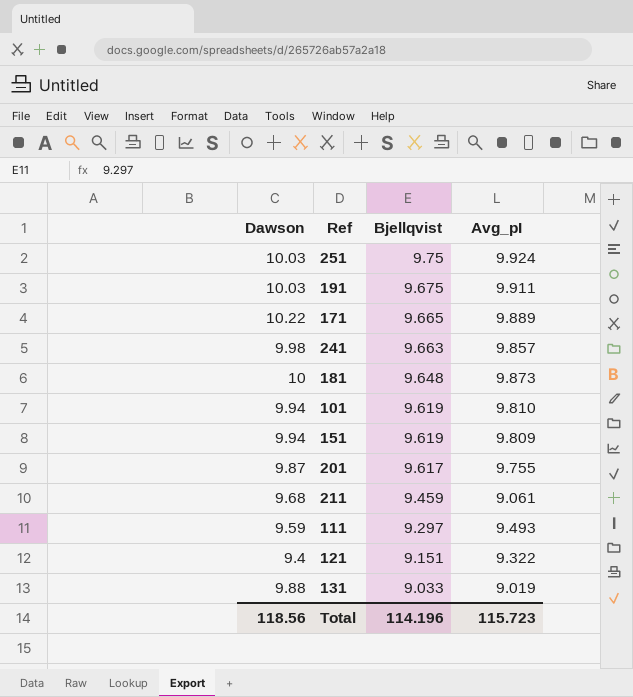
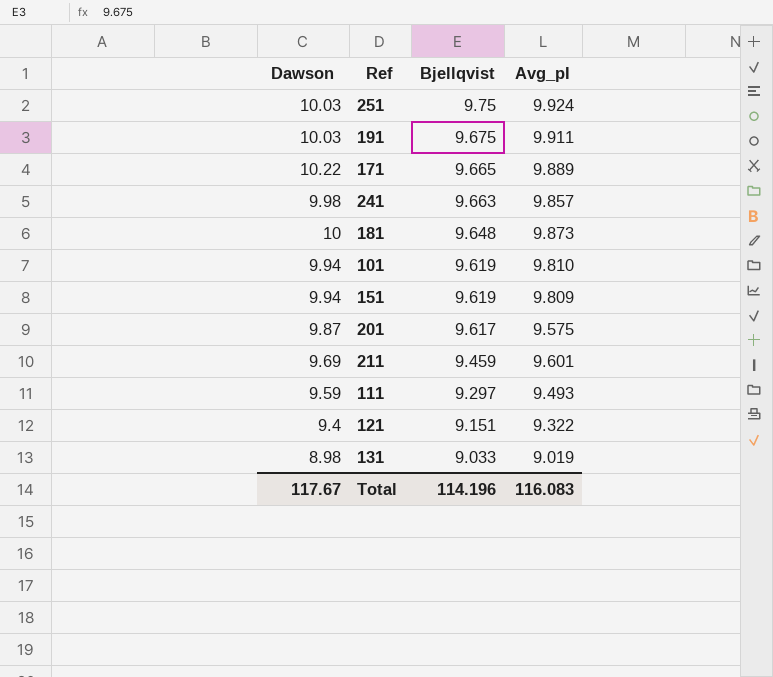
201 | Avg_pI: 9.755 -> 9.575
211 | Dawson: 9.68 -> 9.69
211 | Avg_pI: 9.061 -> 9.601
131 | Dawson: 9.88 -> 8.98
Total | Dawson: 118.56 -> 117.67
Total | Avg_pI: 115.723 -> 116.083

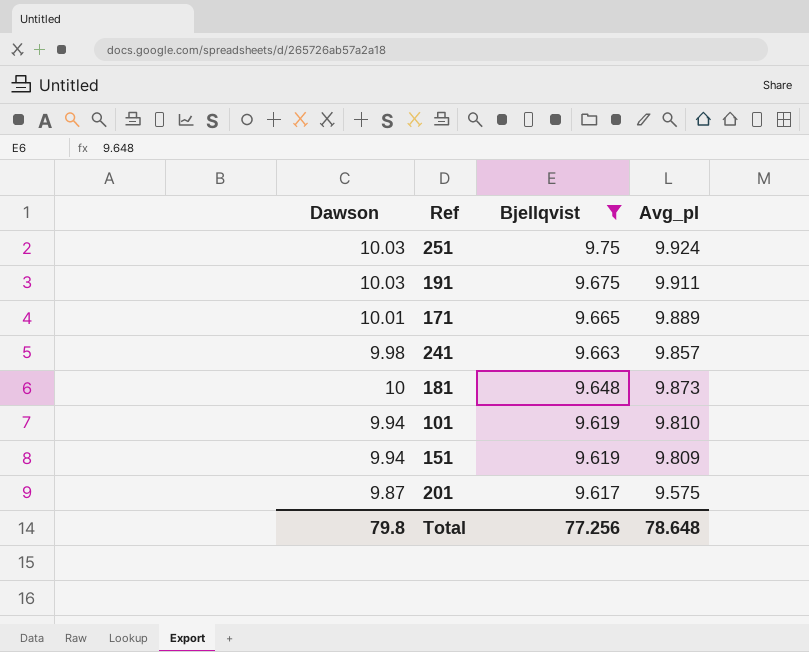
filter: none -> Bjellqvist >= 9.617
171 | Dawson: 10.22 -> 10.01
Total | Dawson: 117.67 -> 79.8
Total | Bjellqvist: 114.196 -> 77.256
Total | Avg_pI: 116.083 -> 78.648

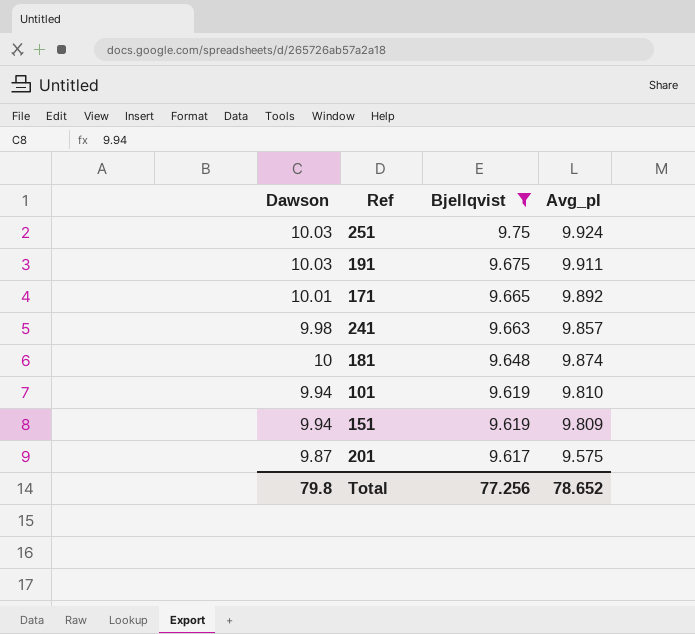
171 | Avg_pI: 9.889 -> 9.892
181 | Avg_pI: 9.873 -> 9.874
Total | Avg_pI: 78.648 -> 78.652

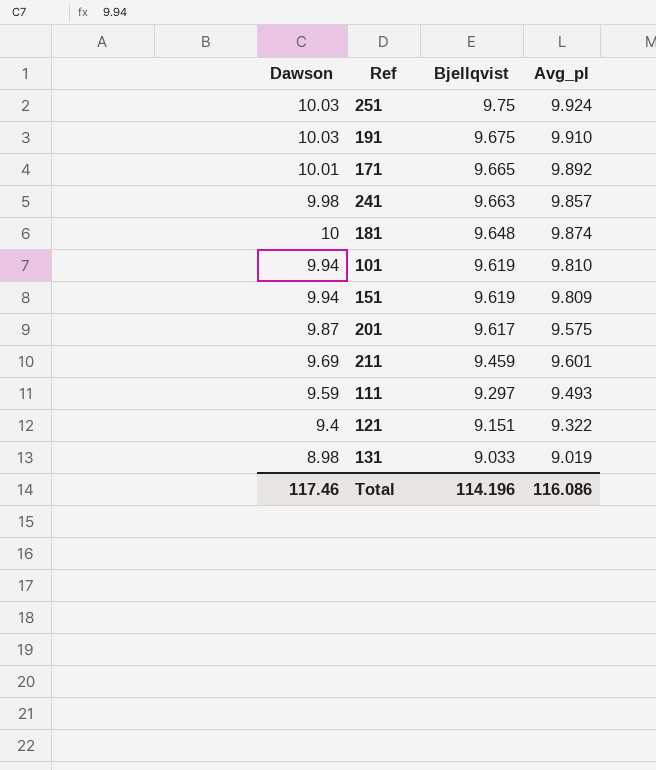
filter: Bjellqvist >= 9.617 -> none
191 | Avg_pI: 9.911 -> 9.910
Total | Dawson: 79.8 -> 117.46
Total | Bjellqvist: 77.256 -> 114.196
Total | Avg_pI: 78.652 -> 116.086

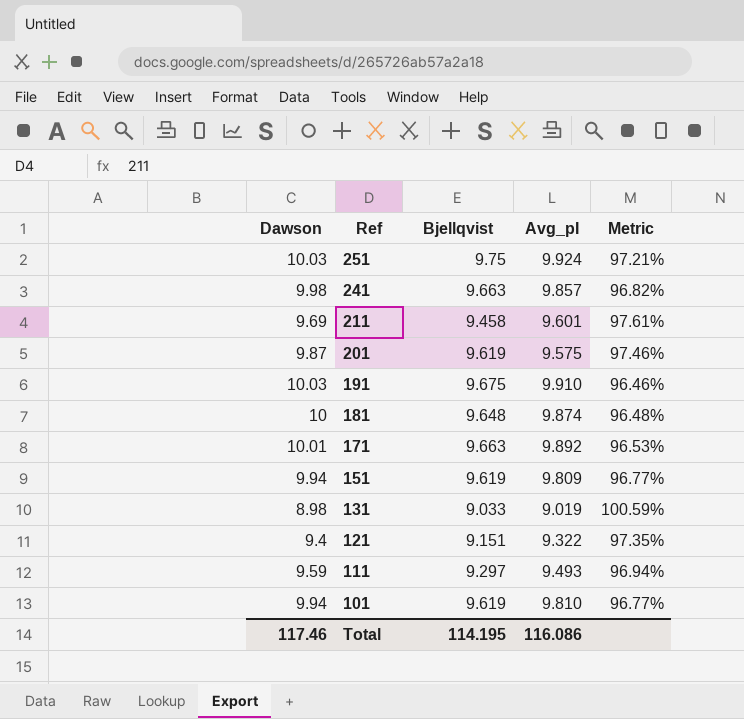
row order: Bjellqvist descending -> Ref descending
column Metric | formula: none -> [Bjellqvist] / [Dawson]
211 | Bjellqvist: 9.459 -> 9.458
201 | Bjellqvist: 9.617 -> 9.619
171 | Bjellqvist: 9.665 -> 9.663
Total | Bjellqvist: 114.196 -> 114.195

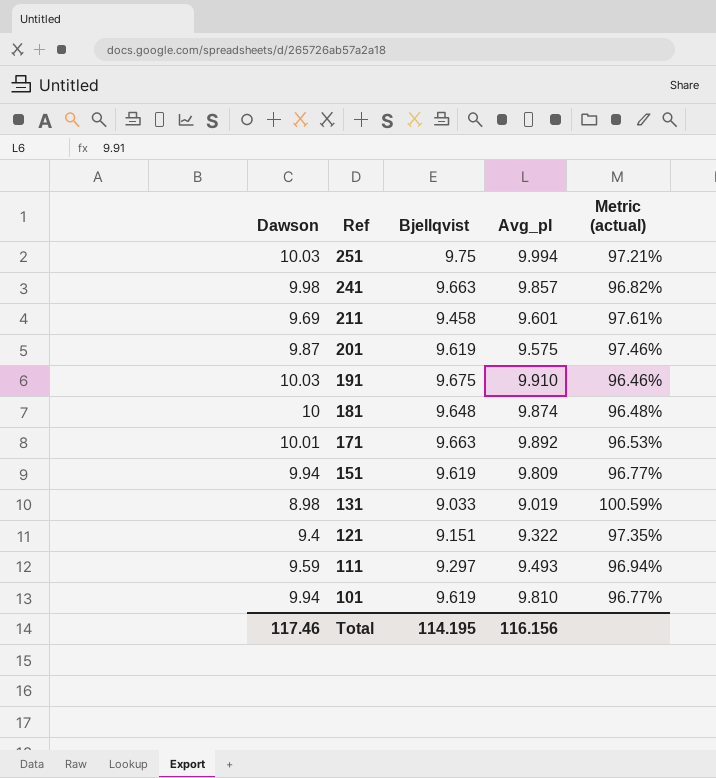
column name: Metric -> Metric (actual)
251 | Avg_pI: 9.924 -> 9.994
Total | Avg_pI: 116.086 -> 116.156

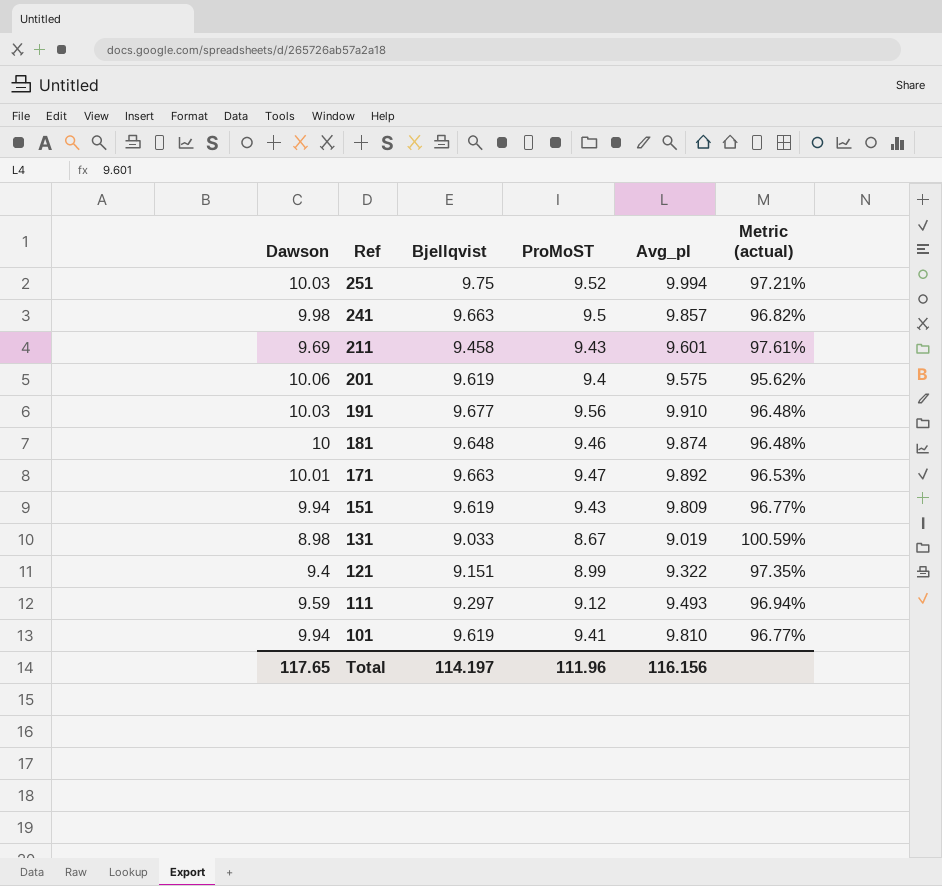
column ProMoST | position: none -> 4
201 | Dawson: 9.87 -> 10.06
201 | Metric (actual): 97.46% -> 95.62%
191 | Bjellqvist: 9.675 -> 9.677
191 | Metric (actual): 96.46% -> 96.48%
Total | Dawson: 117.46 -> 117.65
Total | Bjellqvist: 114.195 -> 114.197

